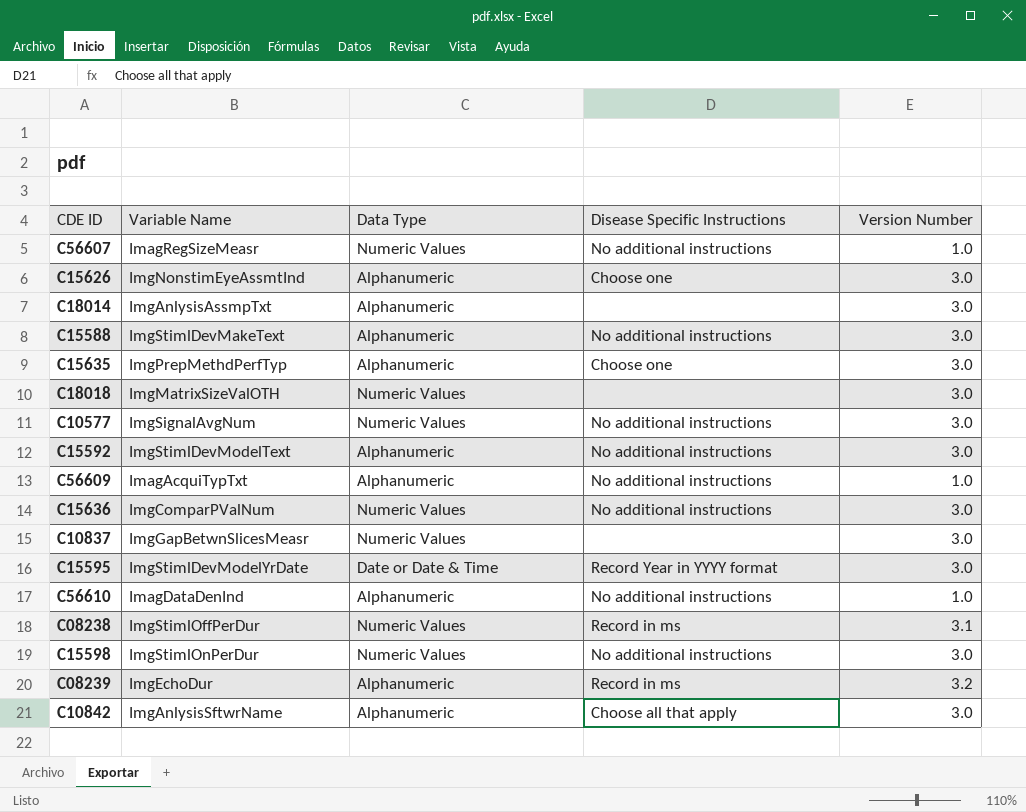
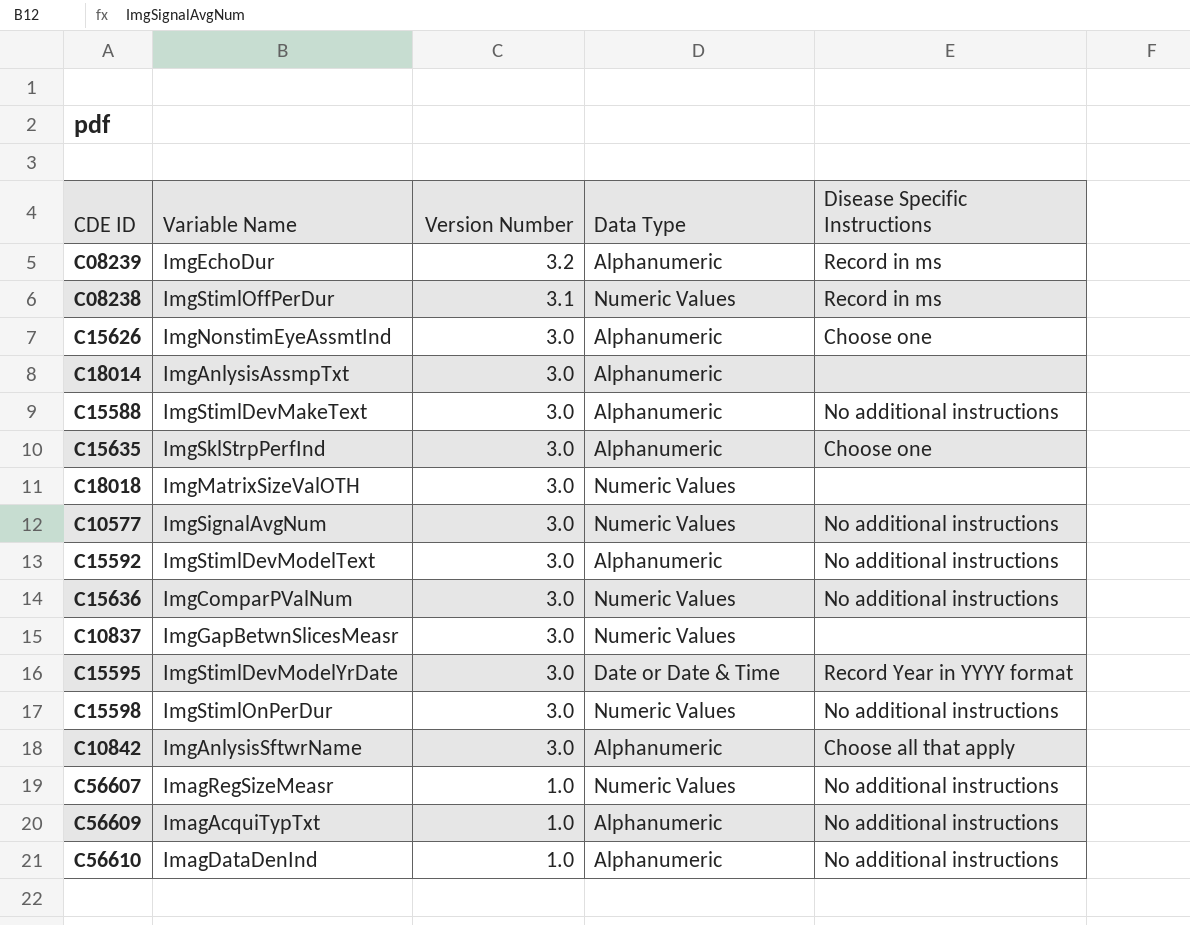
row order: none -> Version Number descending
column Version Number | position: 5 -> 3
C15635 | Variable Name: ImgPrepMethdPerfTyp -> ImgSklStrpPerfInd

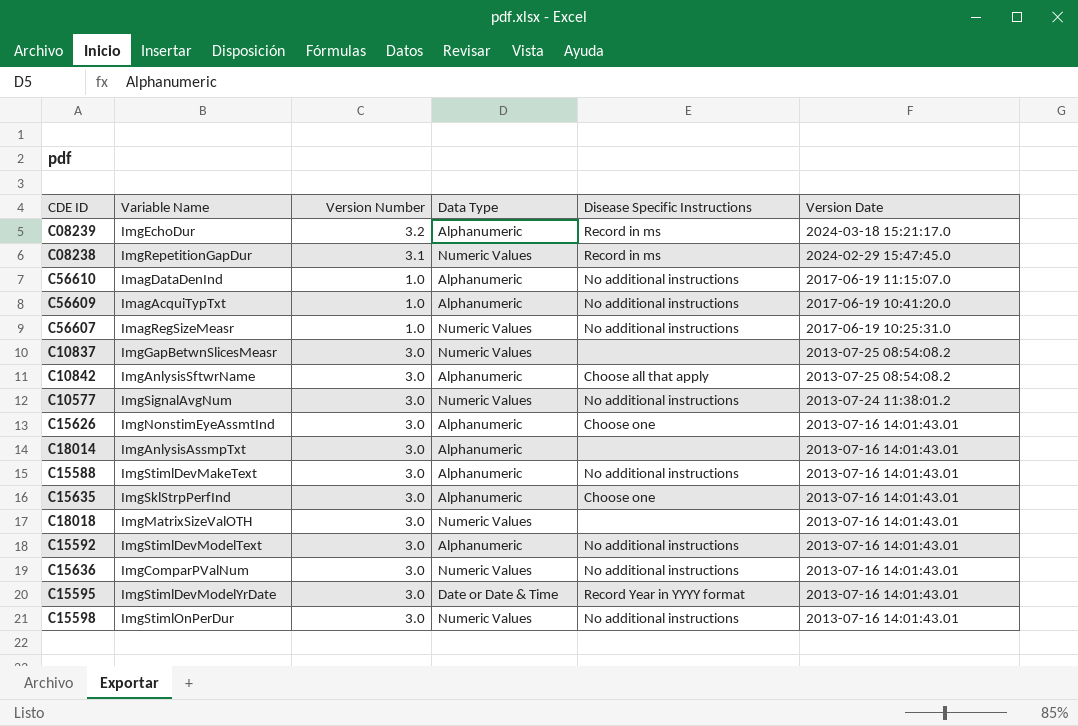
row order: Version Number descending -> Version Date descending
column Version Date | position: none -> 6
C08238 | Variable Name: ImgStimlOffPerDur -> ImgRepetitionGapDur

